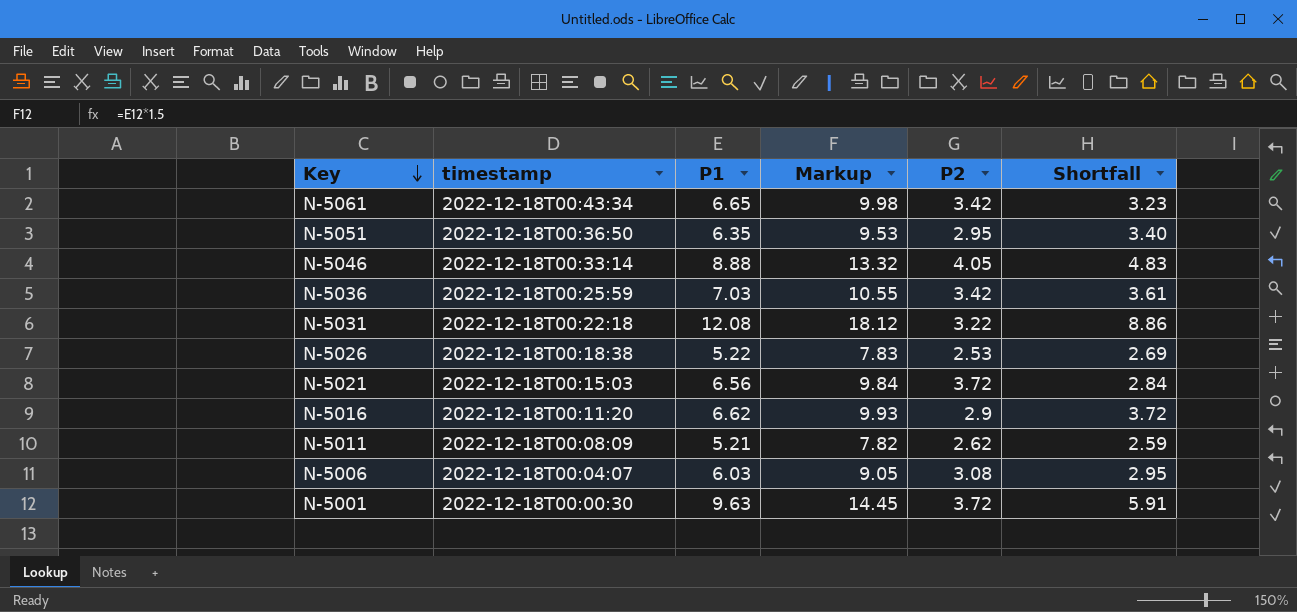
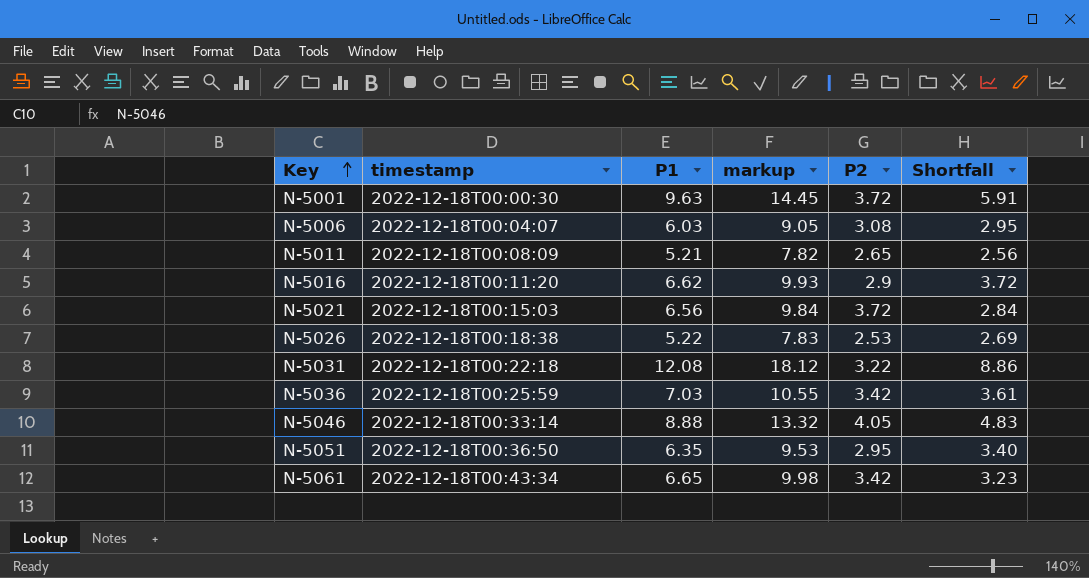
row order: Key descending -> Key ascending
column name: Markup -> markup
N-5011 | P2: 2.62 -> 2.65
N-5011 | Shortfall: 2.59 -> 2.56

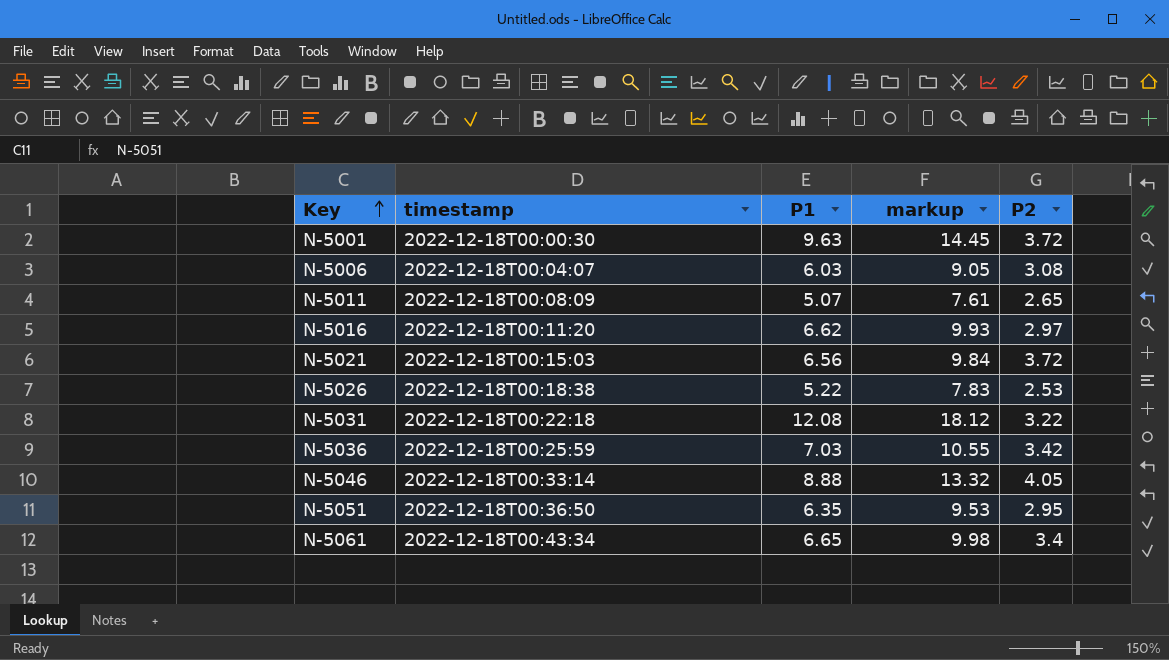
column Shortfall | formula: [P1] - [P2] -> none
N-5011 | P1: 5.21 -> 5.07
N-5011 | markup: 7.82 -> 7.61
N-5016 | P2: 2.9 -> 2.97
N-5061 | P2: 3.42 -> 3.4

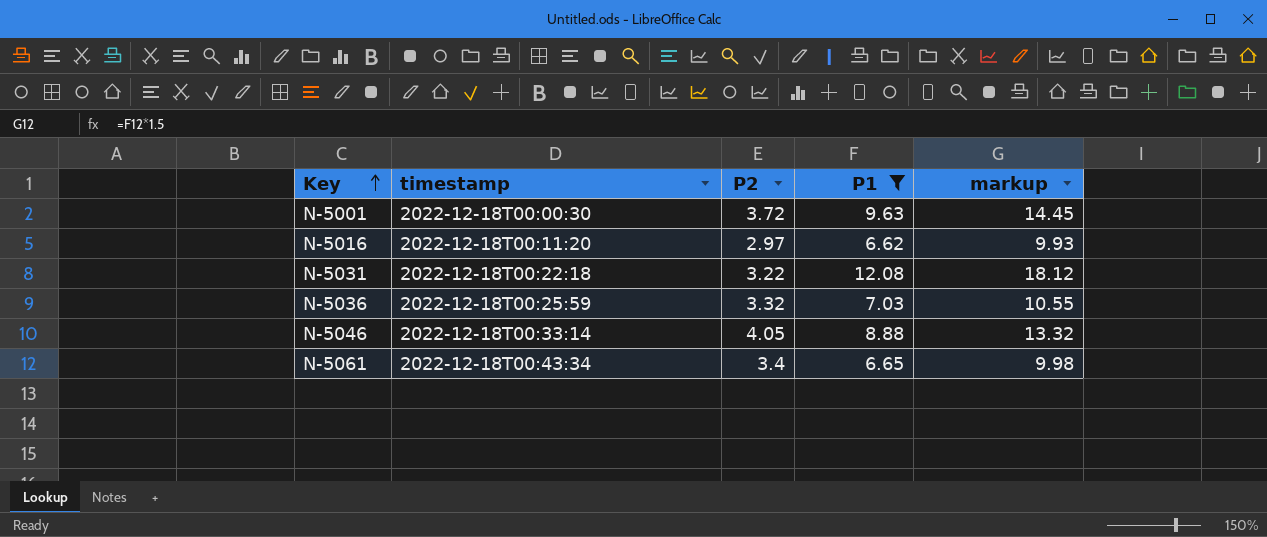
filter: none -> P1 >= 6.62
column P2 | position: 5 -> 3
N-5036 | P2: 3.42 -> 3.32

